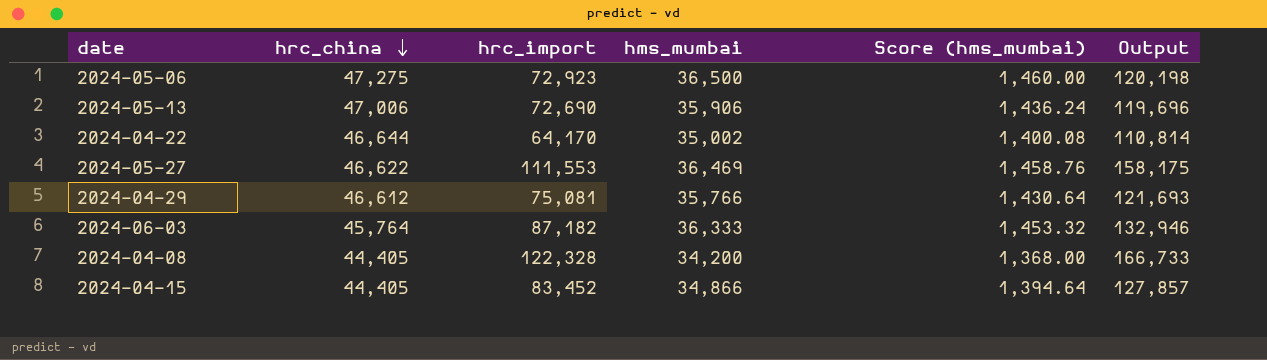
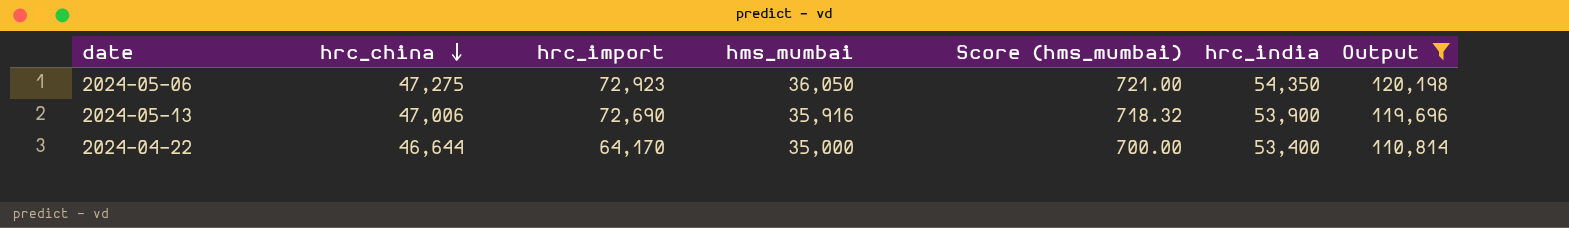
filter: none -> Output <= 120,198
column Score (hms_mumbai) | formula: [hms_mumbai] * 0.04 -> [hms_mumbai] * 0.02
column hrc_india | position: none -> 6
2024-05-06 | hms_mumbai: 36,500 -> 36,050
2024-05-13 | hms_mumbai: 35,906 -> 35,916
2024-04-22 | hms_mumbai: 35,002 -> 35,000

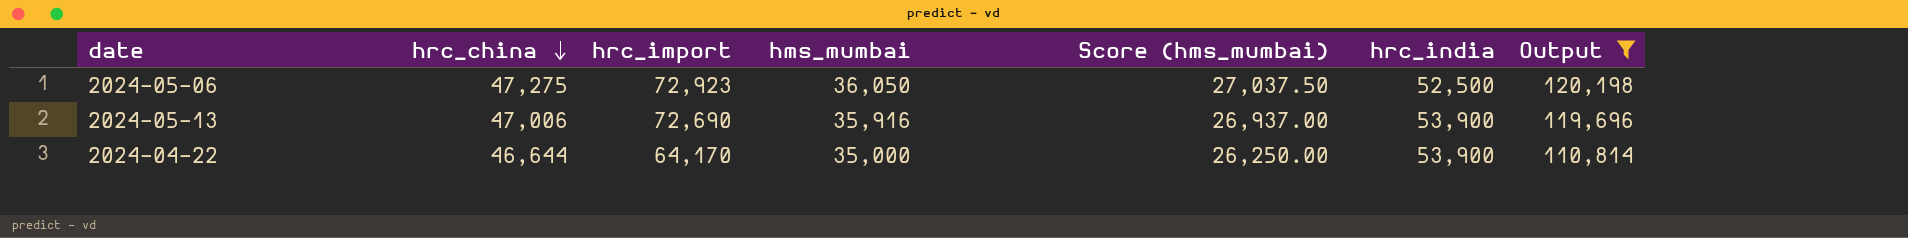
column Score (hms_mumbai) | formula: [hms_mumbai] * 0.02 -> [hms_mumbai] * 0.75
2024-05-06 | hrc_india: 54,350 -> 52,500
2024-04-22 | hrc_india: 53,400 -> 53,900

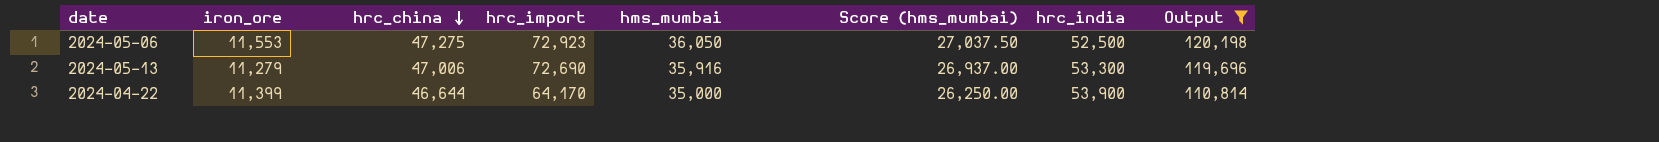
column iron_ore | position: none -> 2
2024-05-13 | hrc_india: 53,900 -> 53,300

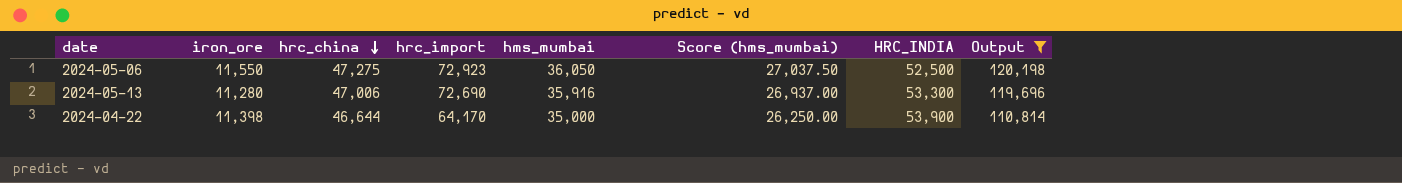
column name: hrc_india -> HRC_INDIA
2024-05-06 | iron_ore: 11,553 -> 11,550
2024-05-13 | iron_ore: 11,279 -> 11,280
2024-04-22 | iron_ore: 11,399 -> 11,398

